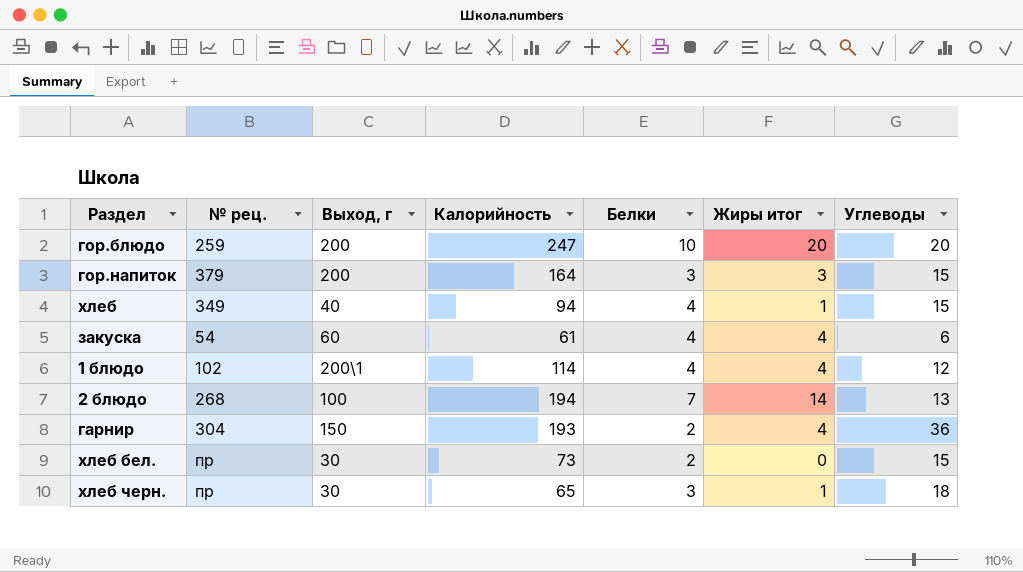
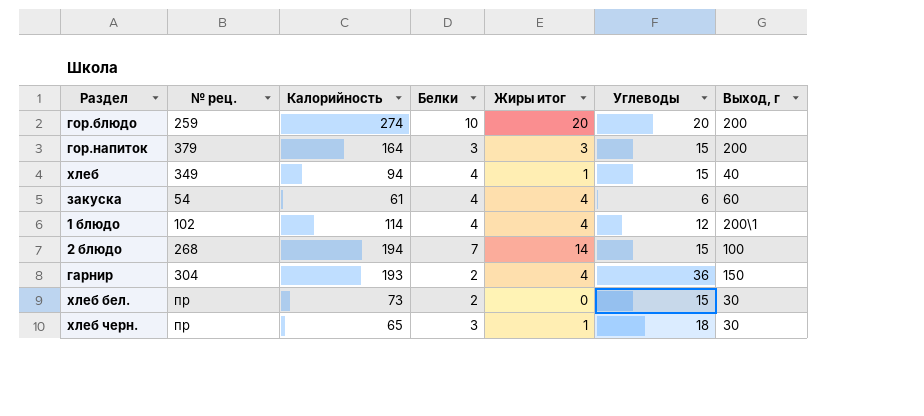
column Выход, г | position: 3 -> 7
гор.блюдо | Калорийность: 247 -> 274
2 блюдо | Углеводы: 13 -> 15

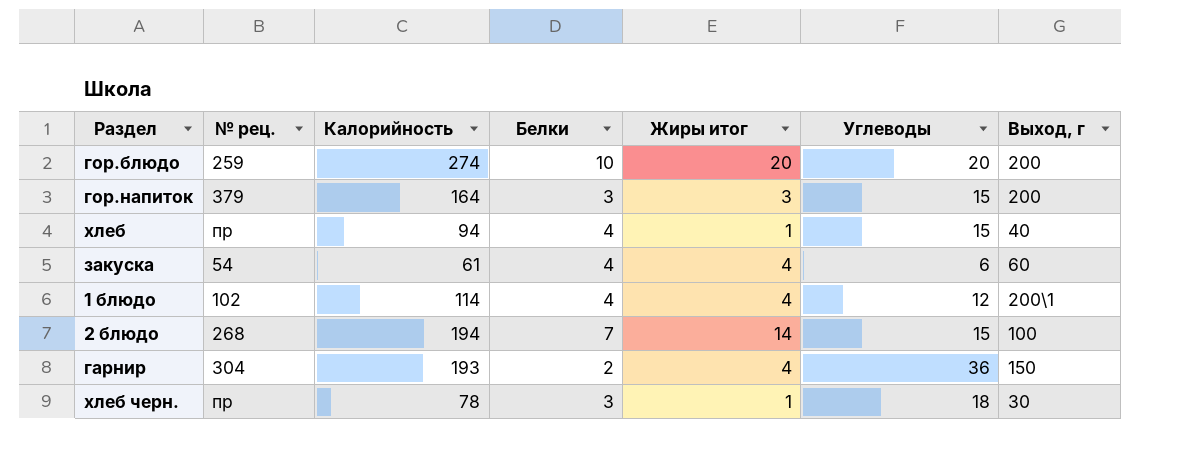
row хлеб бел.: пр | 73 | 2 | 0 | 15 | 30 -> none
хлеб | № рец.: 349 -> пр
хлеб черн. | Калорийность: 65 -> 78

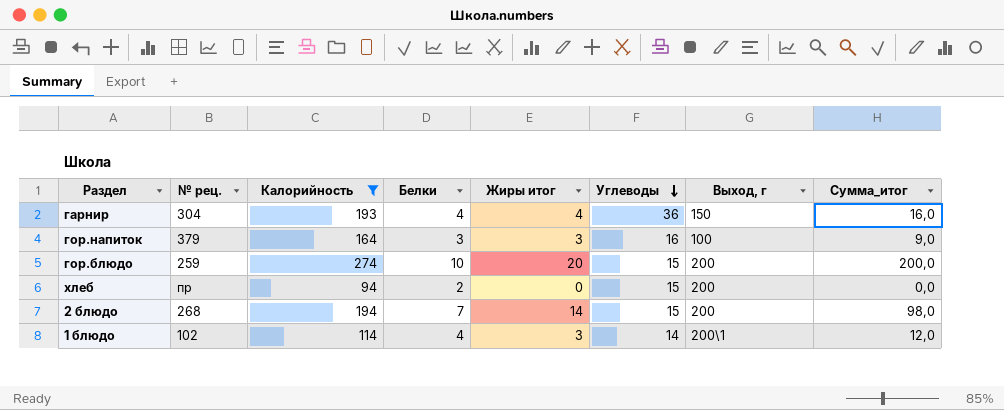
filter: none -> Калорийность >= 94
row order: none -> Углеводы descending
column Сумма_итог | formula: none -> [Белки] * [Жиры итог]
гарнир | Белки: 2 -> 4
гор.напиток | Углеводы: 15 -> 16
гор.напиток | Выход, г: 200 -> 100
гор.блюдо | Углеводы: 20 -> 15
хлеб | Белки: 4 -> 2
хлеб | Жиры итог: 1 -> 0
хлеб | Выход, г: 40 -> 200
2 блюдо | Выход, г: 100 -> 200
1 блюдо | Жиры итог: 4 -> 3
1 блюдо | Углеводы: 12 -> 14

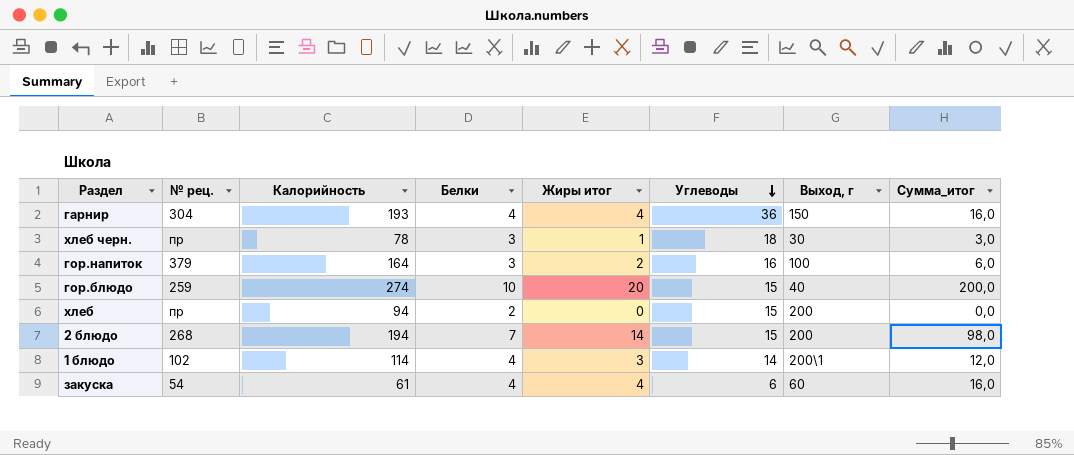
filter: Калорийность >= 94 -> none
гор.напиток | Жиры итог: 3 -> 2
гор.напиток | Сумма_итог: 9,0 -> 6,0
гор.блюдо | Выход, г: 200 -> 40

